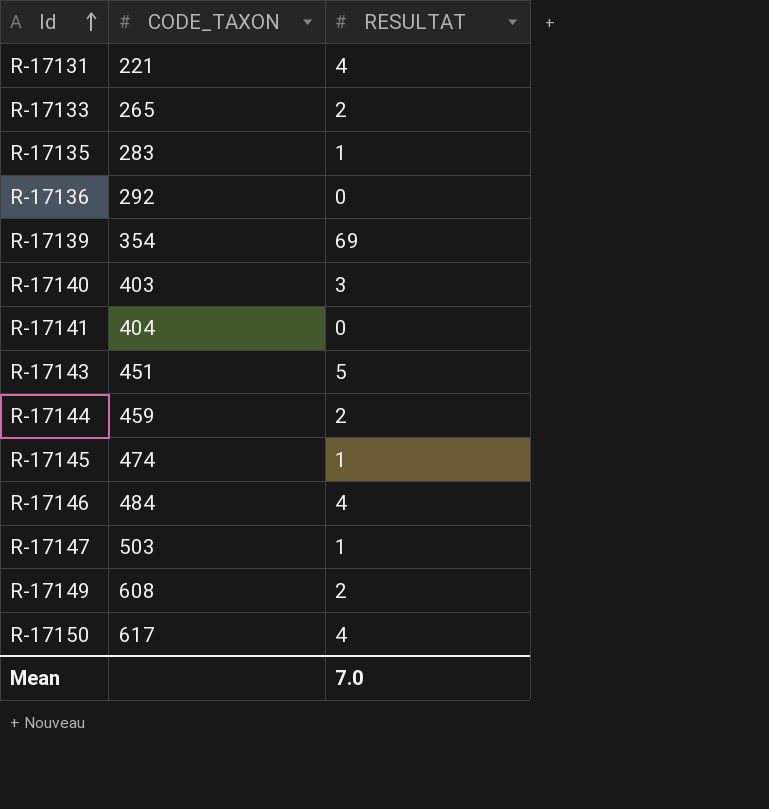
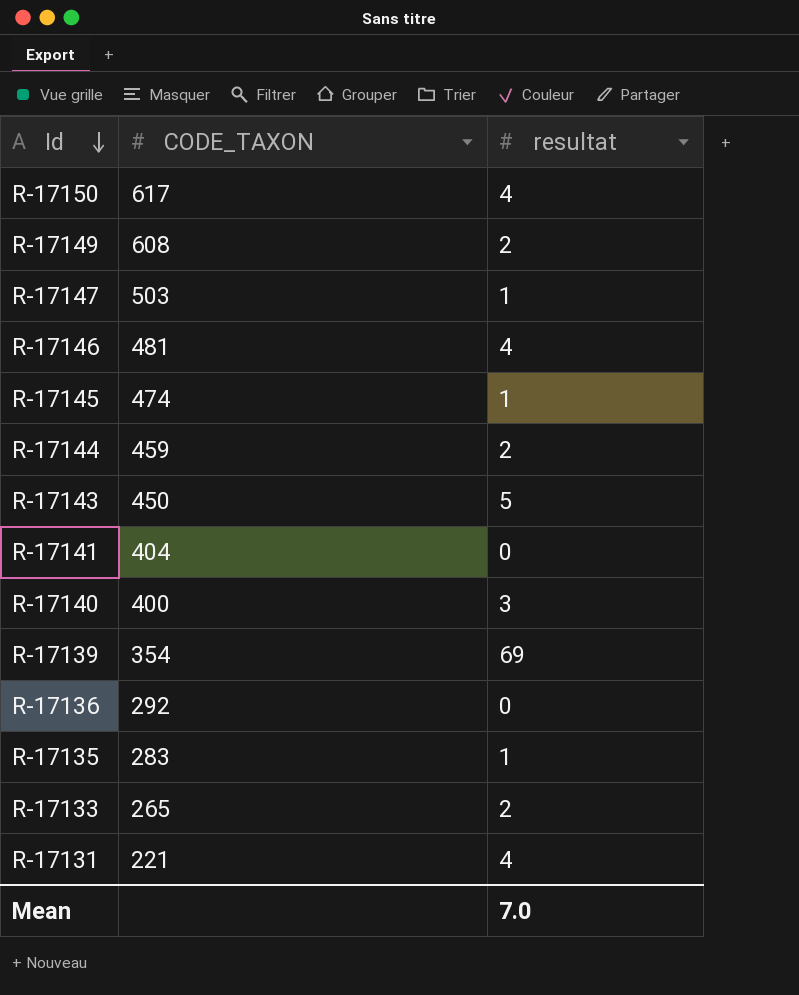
row order: Id ascending -> Id descending
column name: RESULTAT -> resultat
R-17146 | CODE_TAXON: 484 -> 481
R-17143 | CODE_TAXON: 451 -> 450
R-17140 | CODE_TAXON: 403 -> 400

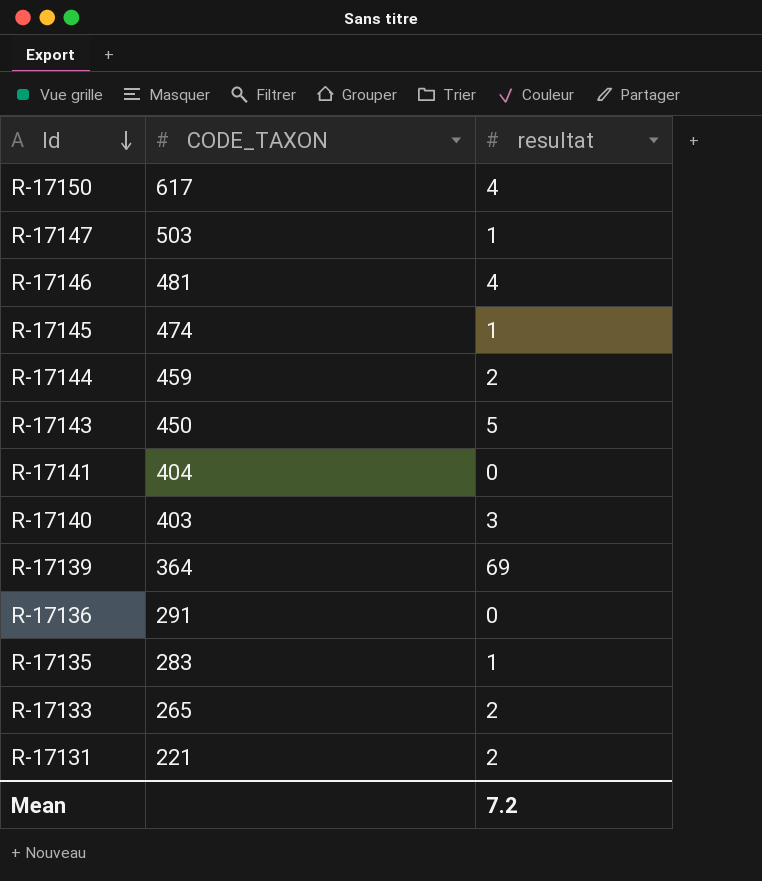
row R-17149: 608 | 2 -> none
R-17140 | CODE_TAXON: 400 -> 403
R-17139 | CODE_TAXON: 354 -> 364
R-17136 | CODE_TAXON: 292 -> 291
R-17131 | resultat: 4 -> 2
Mean | resultat: 7.0 -> 7.2

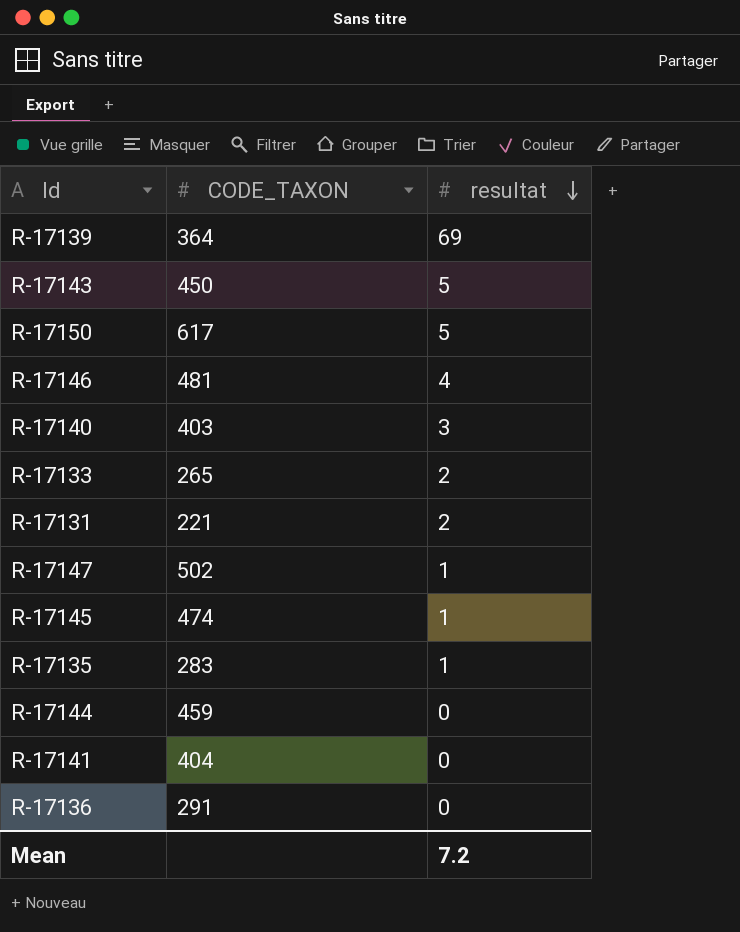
row order: Id descending -> resultat descending
R-17150 | resultat: 4 -> 5
R-17147 | CODE_TAXON: 503 -> 502
R-17144 | resultat: 2 -> 0

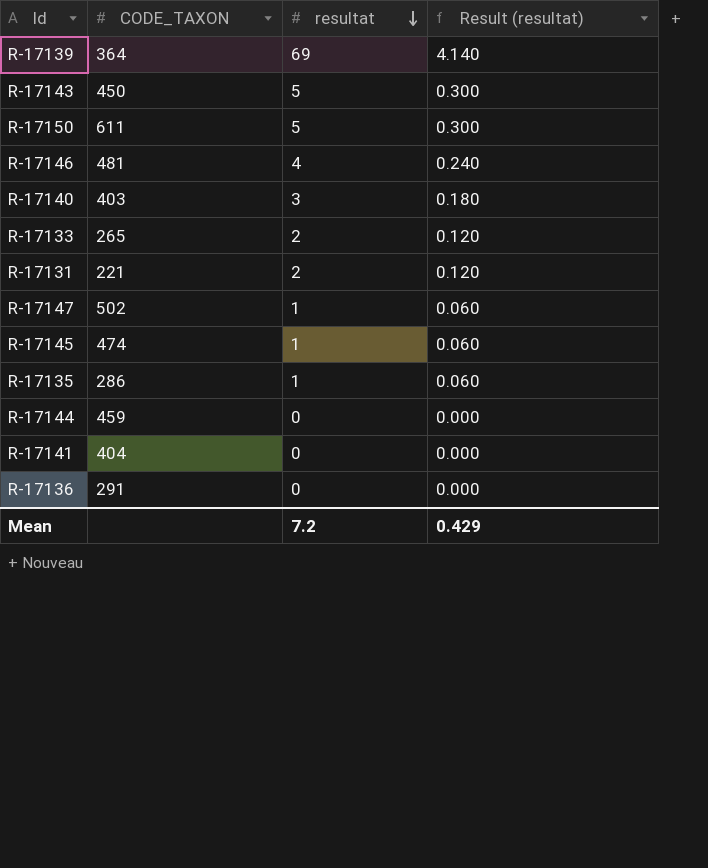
column Result (resultat) | formula: none -> [resultat] * 0.06
R-17150 | CODE_TAXON: 617 -> 611
R-17135 | CODE_TAXON: 283 -> 286

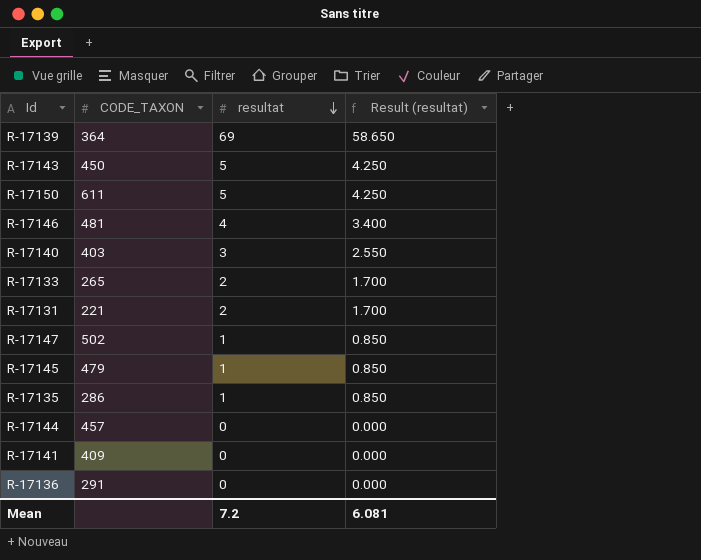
column Result (resultat) | formula: [resultat] * 0.06 -> [resultat] * 0.85
R-17145 | CODE_TAXON: 474 -> 479
R-17144 | CODE_TAXON: 459 -> 457
R-17141 | CODE_TAXON: 404 -> 409
Mean | Result (resultat): 0.429 -> 6.081

